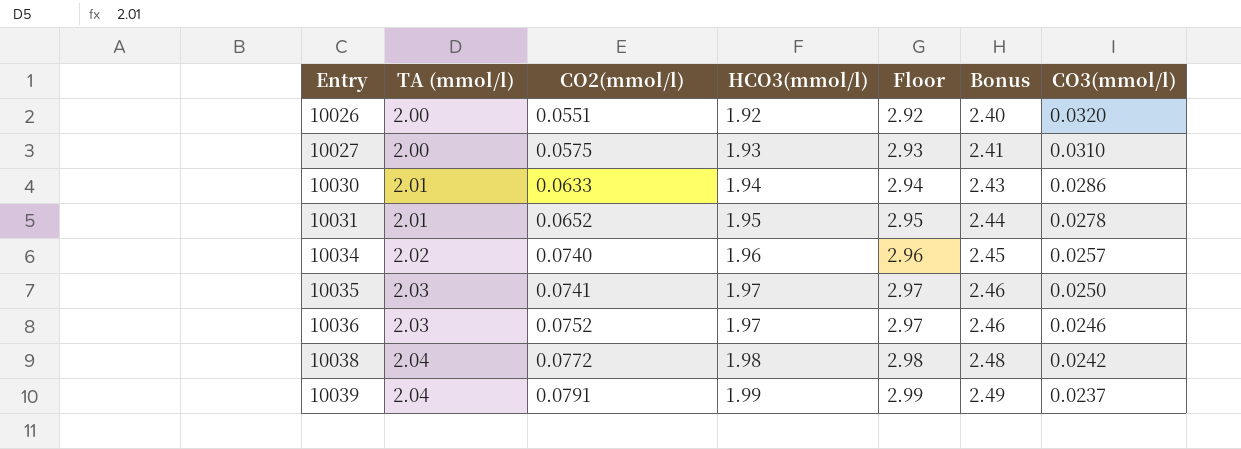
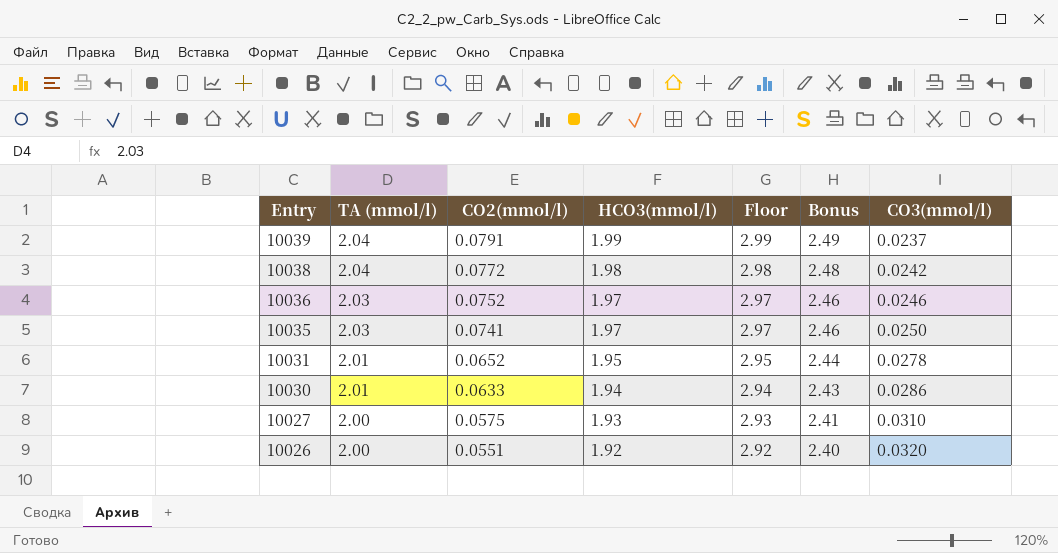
row order: Entry ascending -> Entry descending
row 10034: 2.02 | 0.0740 | 1.96 | 2.96 | 2.45 | 0.0257 -> none

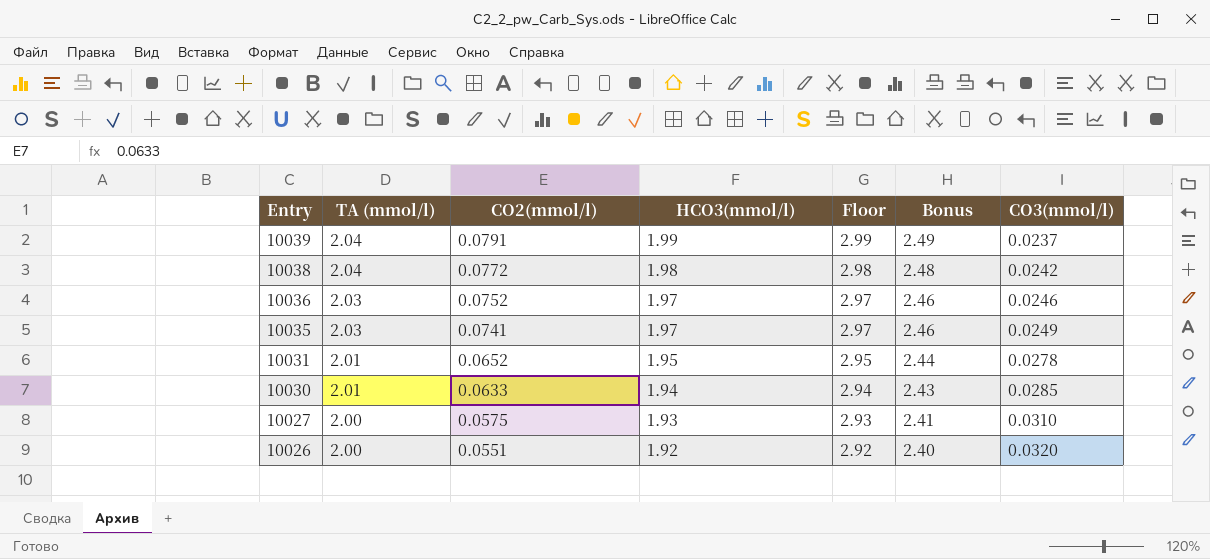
10035 | CO3(mmol/l): 0.0250 -> 0.0249
10030 | CO3(mmol/l): 0.0286 -> 0.0285

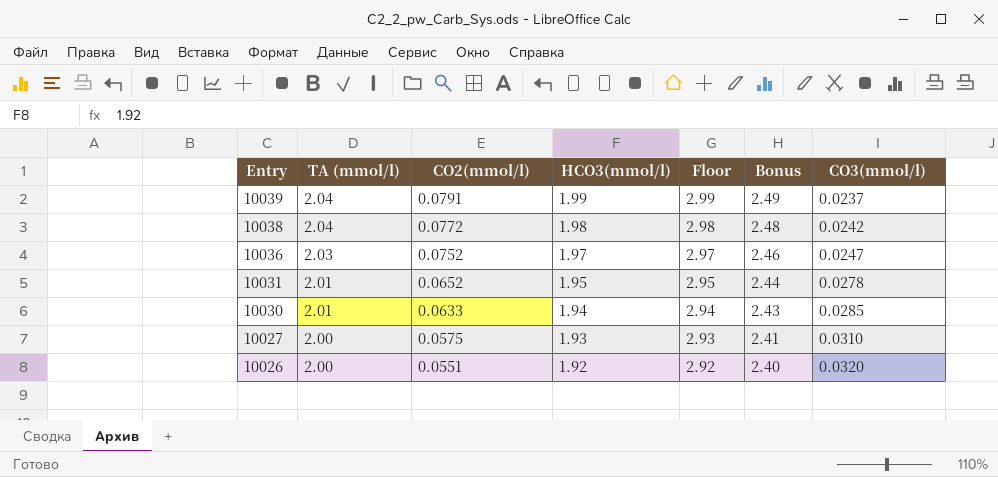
row 10035: 2.03 | 0.0741 | 1.97 | 2.97 | 2.46 | 0.0249 -> none
10036 | CO3(mmol/l): 0.0246 -> 0.0247

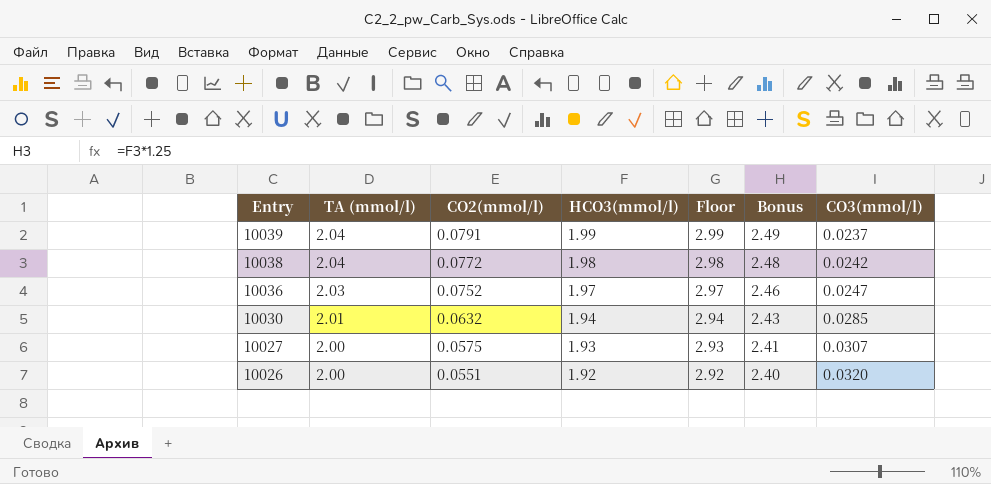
row 10031: 2.01 | 0.0652 | 1.95 | 2.95 | 2.44 | 0.0278 -> none
10030 | CO2(mmol/l): 0.0633 -> 0.0632
10027 | CO3(mmol/l): 0.0310 -> 0.0307

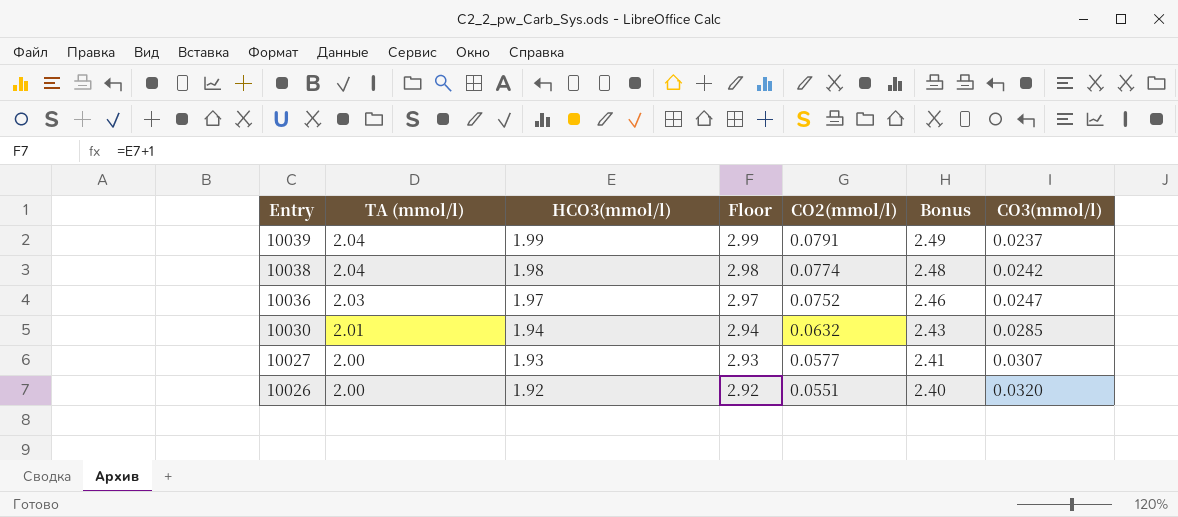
column CO2(mmol/l) | position: 3 -> 5
10038 | CO2(mmol/l): 0.0772 -> 0.0774
10027 | CO2(mmol/l): 0.0575 -> 0.0577

